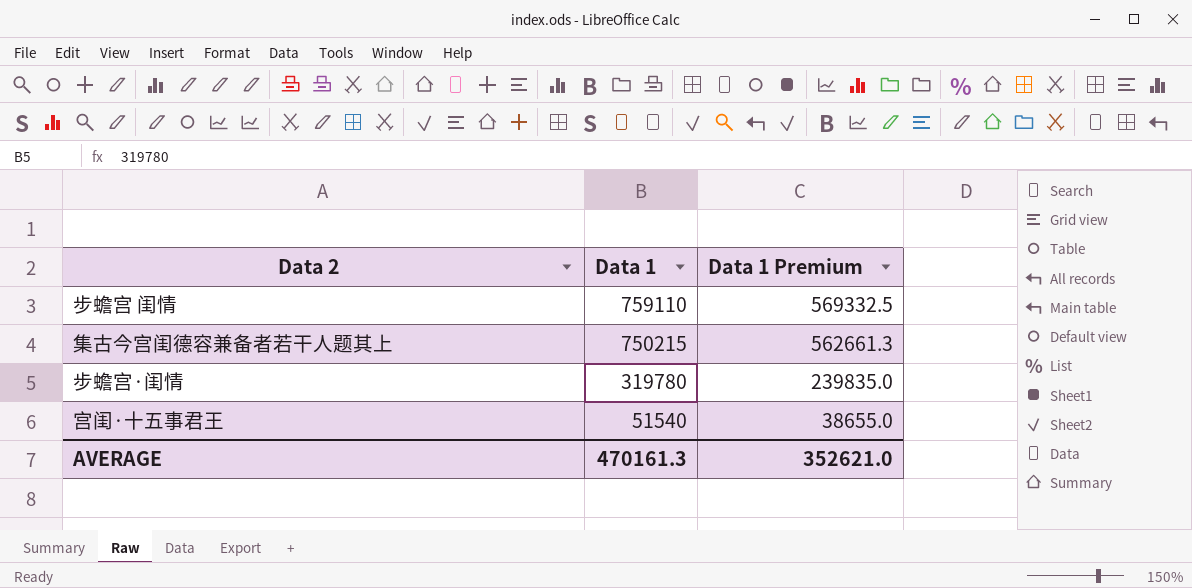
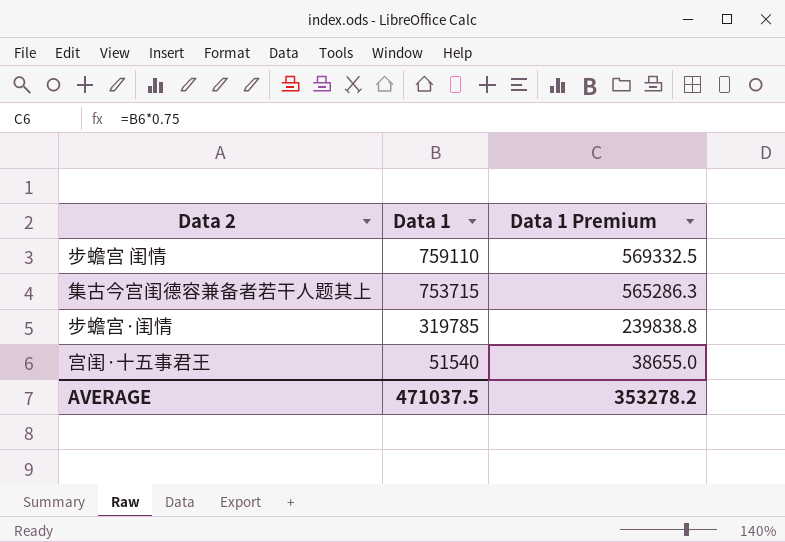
集古今宫闺德容兼备者若干人题其上 | Data 1: 750215 -> 753715
集古今宫闺德容兼备者若干人题其上 | Data 1 Premium: 562661.3 -> 565286.3
步蟾宫·闺情 | Data 1: 319780 -> 319785
步蟾宫·闺情 | Data 1 Premium: 239835.0 -> 239838.8
AVERAGE | Data 1: 470161.3 -> 471037.5
AVERAGE | Data 1 Premium: 352621.0 -> 353278.2

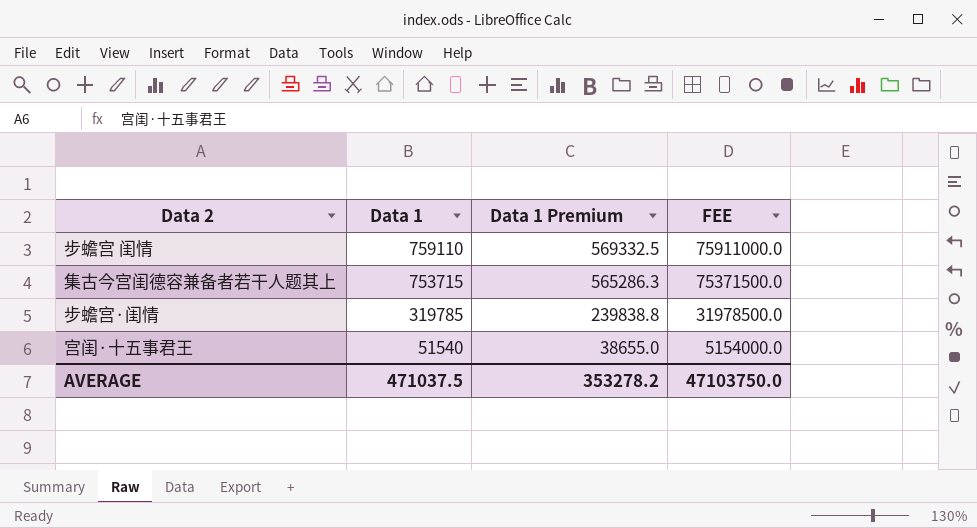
column FEE | formula: none -> [Data 1] * 100

